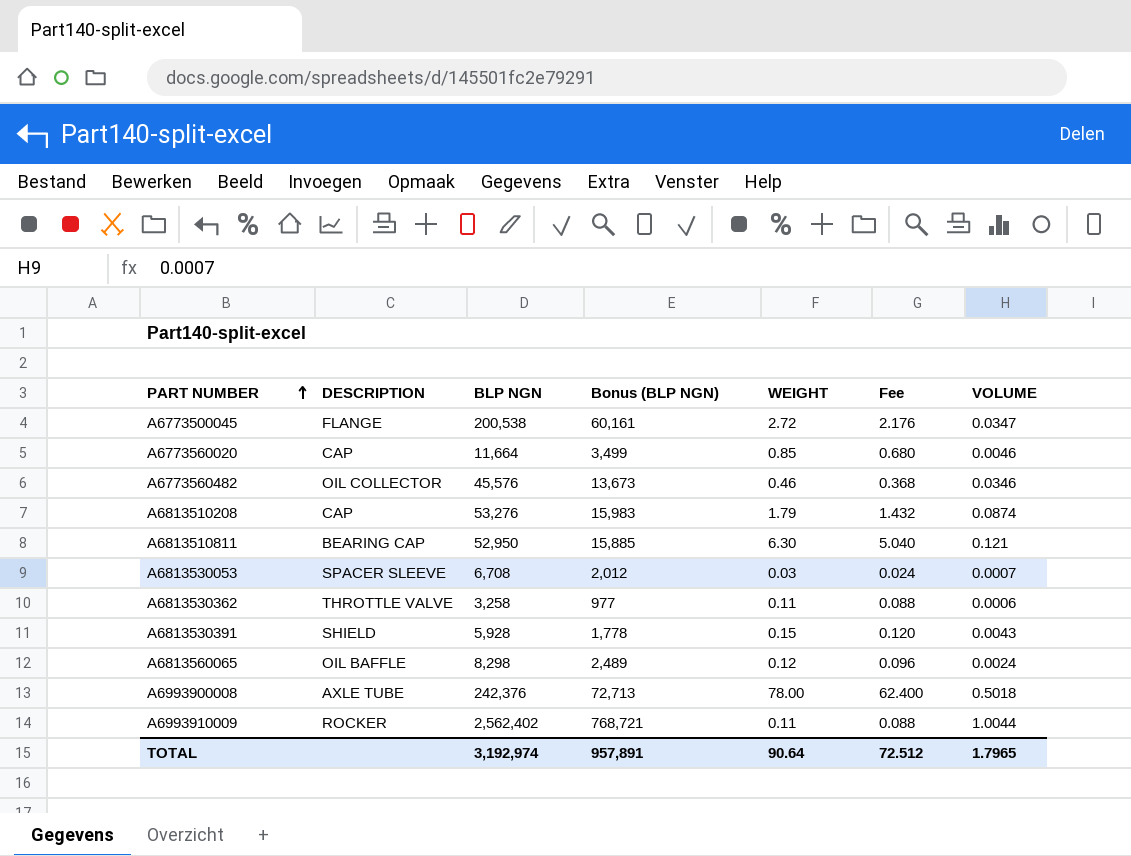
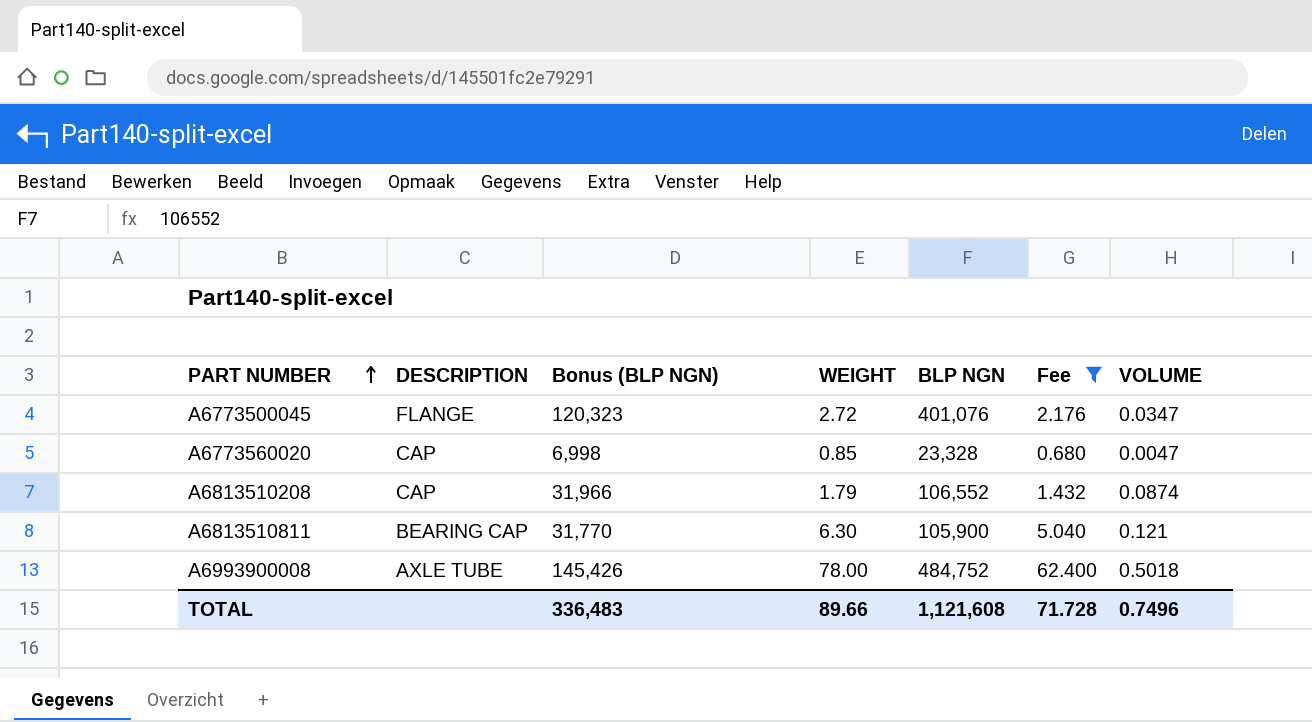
filter: none -> Fee >= 0.680
column BLP NGN | position: 3 -> 5
A6773500045 | Bonus (BLP NGN): 60,161 -> 120,323
A6773500045 | BLP NGN: 200,538 -> 401,076
A6773560020 | Bonus (BLP NGN): 3,499 -> 6,998
A6773560020 | BLP NGN: 11,664 -> 23,328
A6773560020 | VOLUME: 0.0046 -> 0.0047
A6813510208 | Bonus (BLP NGN): 15,983 -> 31,966
A6813510208 | BLP NGN: 53,276 -> 106,552
A6813510811 | Bonus (BLP NGN): 15,885 -> 31,770
A6813510811 | BLP NGN: 52,950 -> 105,900
A6993900008 | Bonus (BLP NGN): 72,713 -> 145,426
A6993900008 | BLP NGN: 242,376 -> 484,752
TOTAL | Bonus (BLP NGN): 957,891 -> 336,483
TOTAL | WEIGHT: 90.64 -> 89.66
TOTAL | BLP NGN: 3,192,974 -> 1,121,608
TOTAL | Fee: 72.512 -> 71.728
TOTAL | VOLUME: 1.7965 -> 0.7496

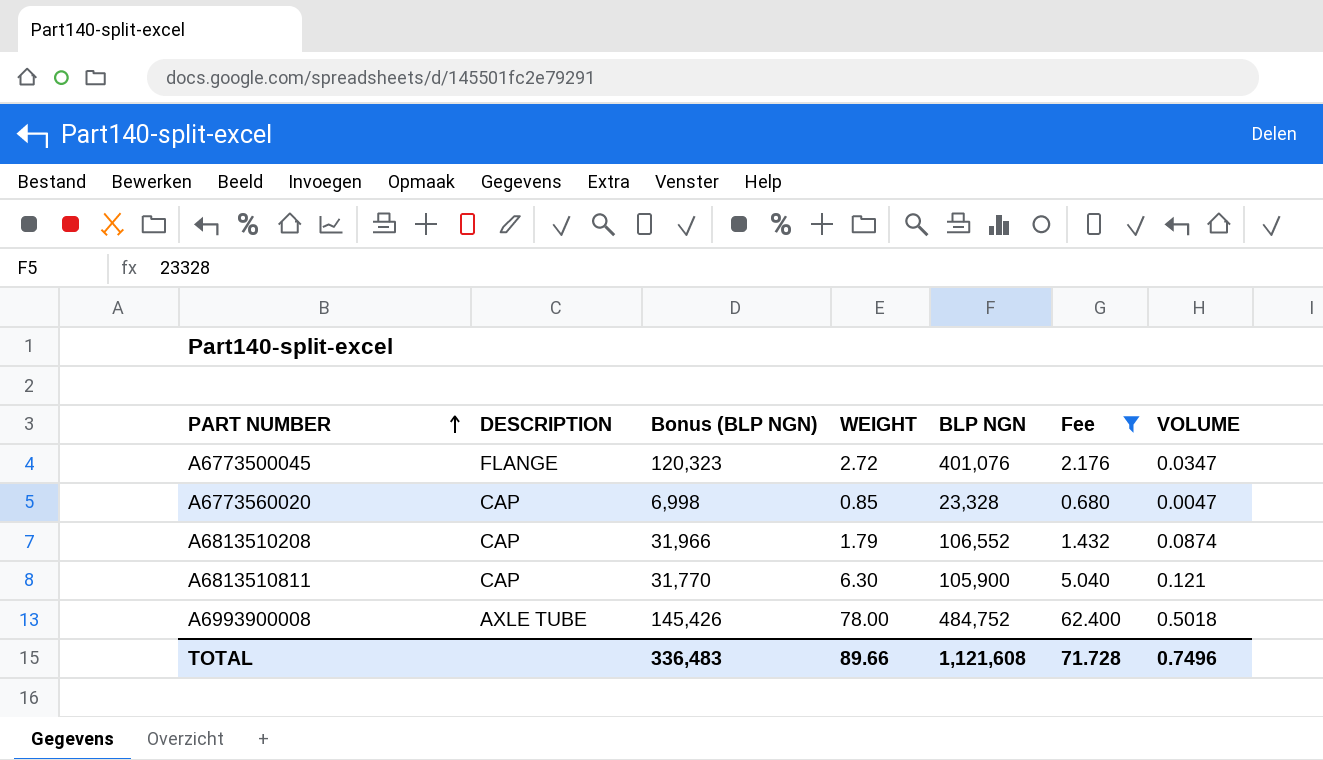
A6813510811 | DESCRIPTION: BEARING CAP -> CAP

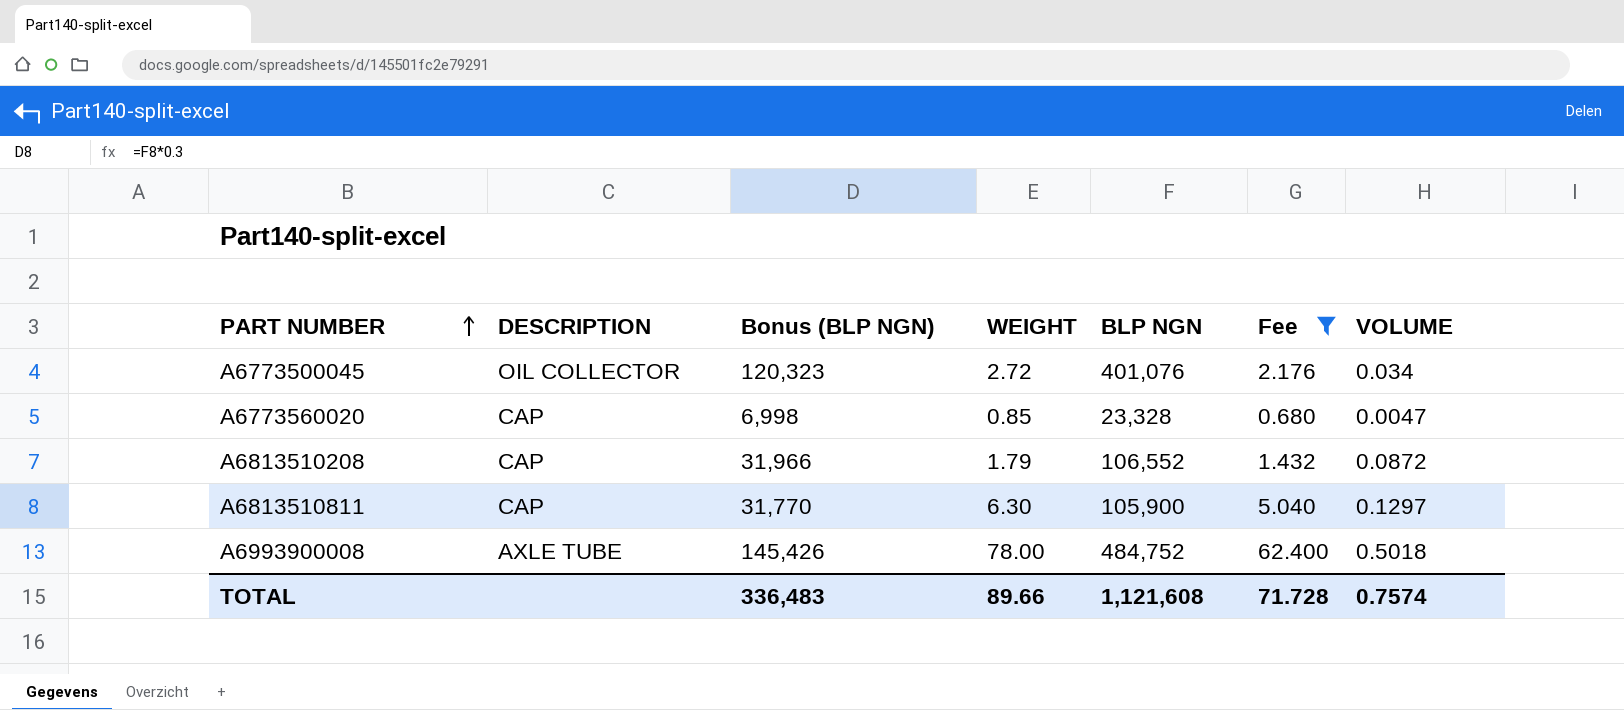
A6773500045 | DESCRIPTION: FLANGE -> OIL COLLECTOR
A6773500045 | VOLUME: 0.0347 -> 0.034
A6813510208 | VOLUME: 0.0874 -> 0.0872
A6813510811 | VOLUME: 0.121 -> 0.1297
TOTAL | VOLUME: 0.7496 -> 0.7574

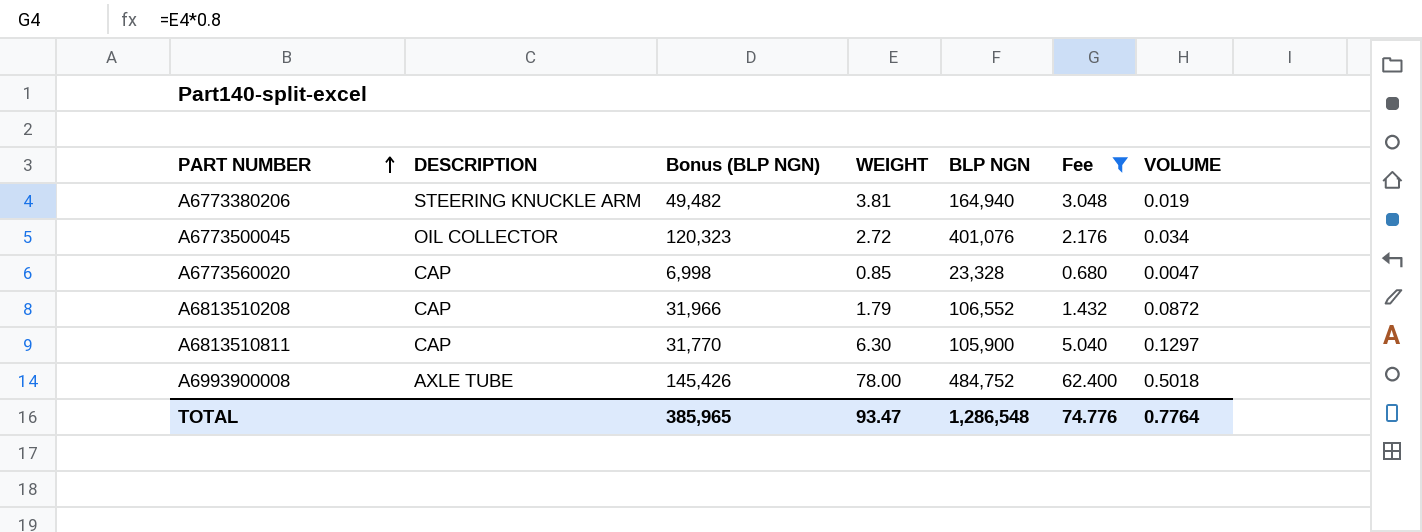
row A6773380206: none -> STEERING KNUCKLE ARM | 49,482 | 3.81 | 164,940 | 3.048 | 0.019
TOTAL | Bonus (BLP NGN): 336,483 -> 385,965
TOTAL | WEIGHT: 89.66 -> 93.47
TOTAL | BLP NGN: 1,121,608 -> 1,286,548
TOTAL | Fee: 71.728 -> 74.776
TOTAL | VOLUME: 0.7574 -> 0.7764

